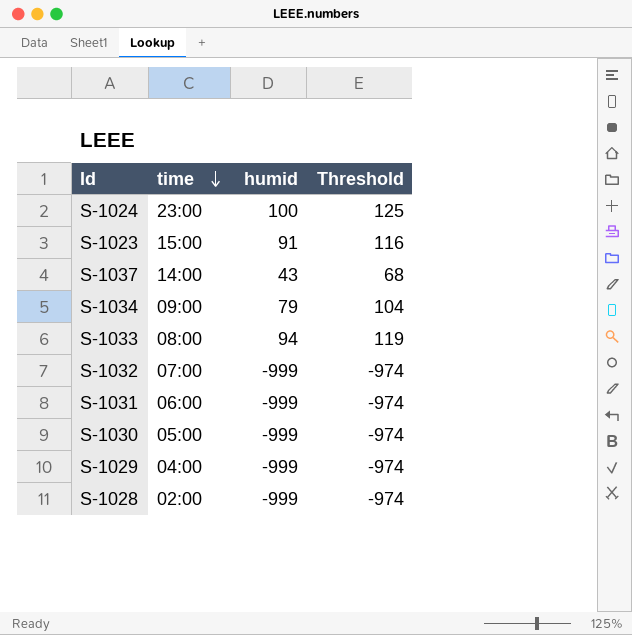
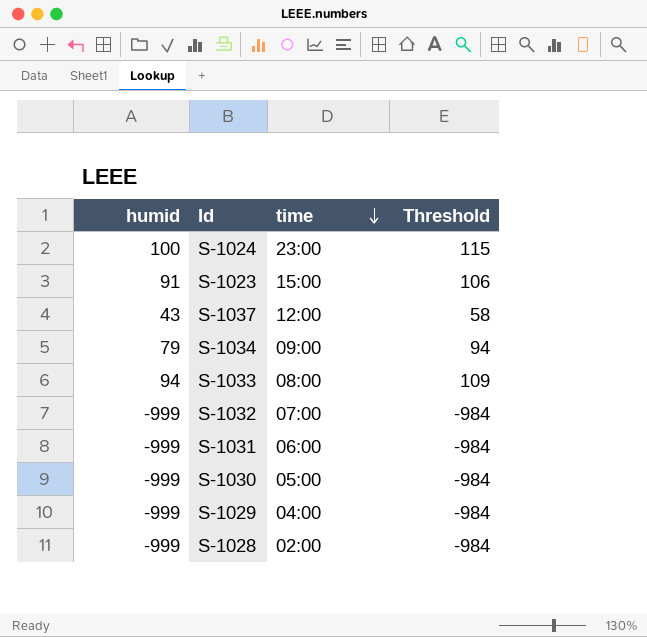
column humid | position: 3 -> 1
column Threshold | formula: [humid] + 25 -> [humid] + 15
S-1037 | time: 14:00 -> 12:00

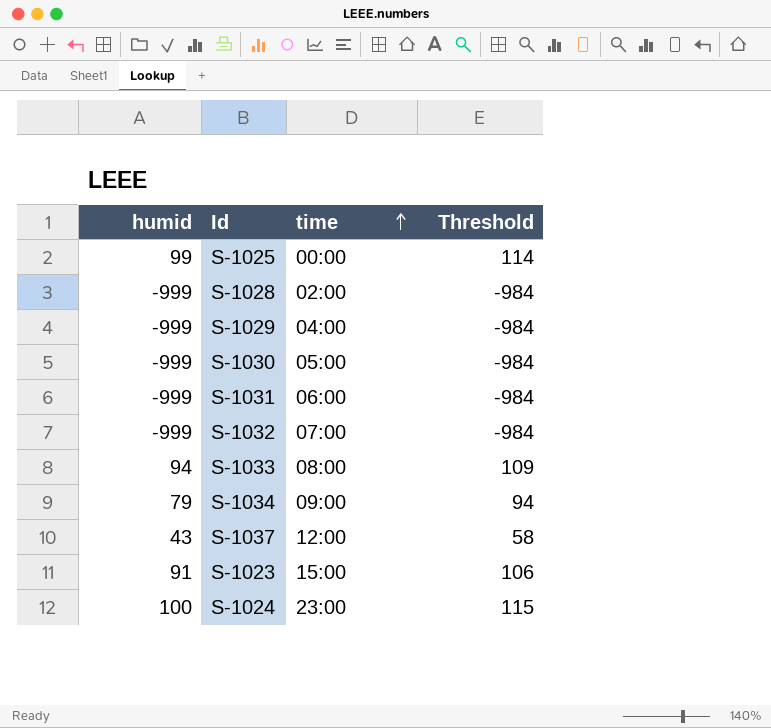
row order: time descending -> time ascending
row S-1025: none -> 99 | 00:00 | 114

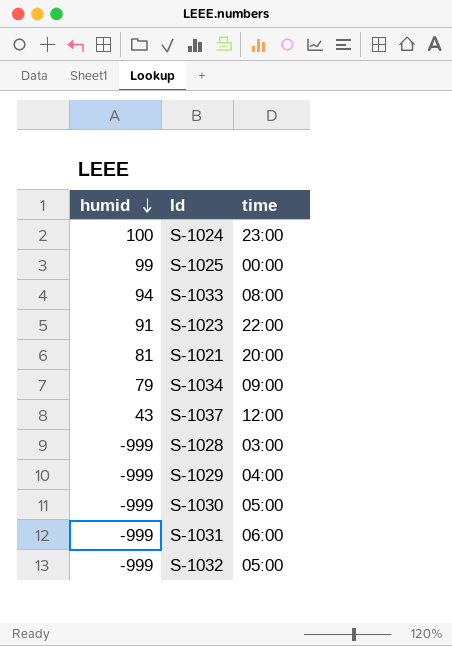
row order: time ascending -> humid descending
column Threshold | formula: [humid] + 15 -> none
S-1023 | time: 15:00 -> 22:00
row S-1021: none -> 81 | 20:00
S-1028 | time: 02:00 -> 03:00
S-1032 | time: 07:00 -> 05:00

